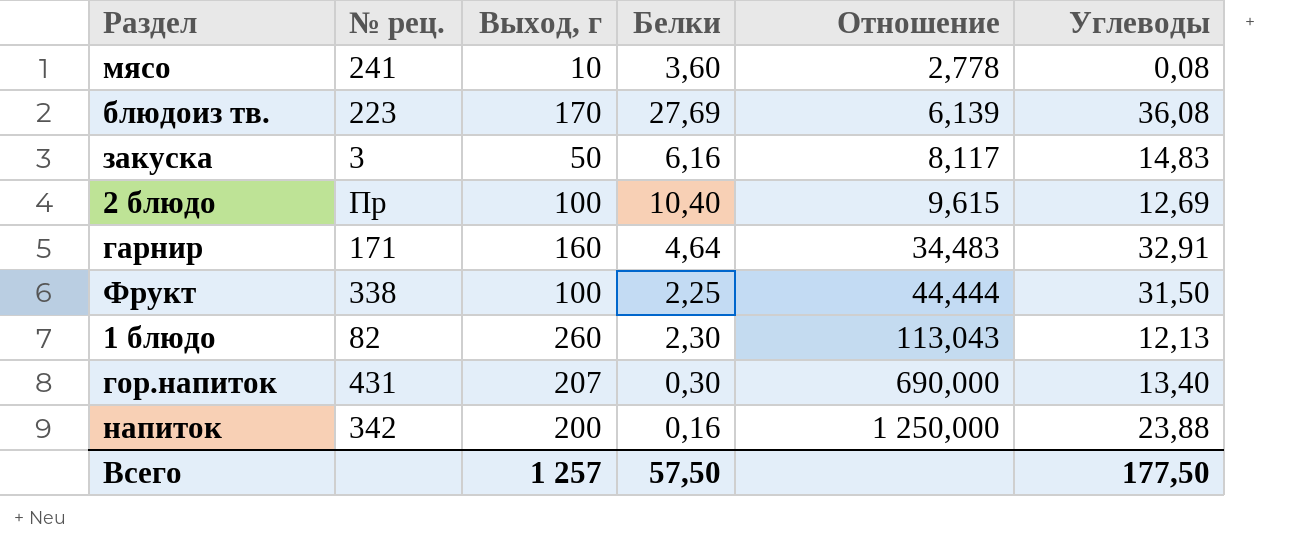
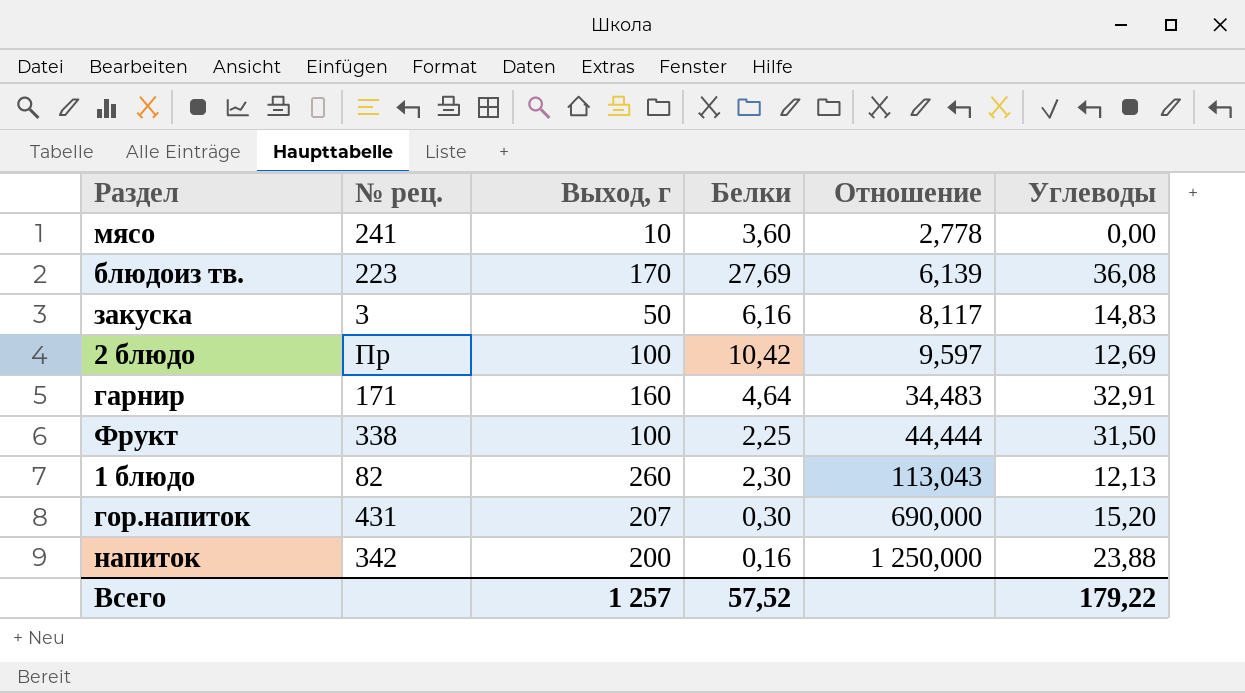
мясо | Углеводы: 0,08 -> 0,00
2 блюдо | Белки: 10,40 -> 10,42
2 блюдо | Отношение: 9,615 -> 9,597
гор.напиток | Углеводы: 13,40 -> 15,20
Всего | Белки: 57,50 -> 57,52
Всего | Углеводы: 177,50 -> 179,22

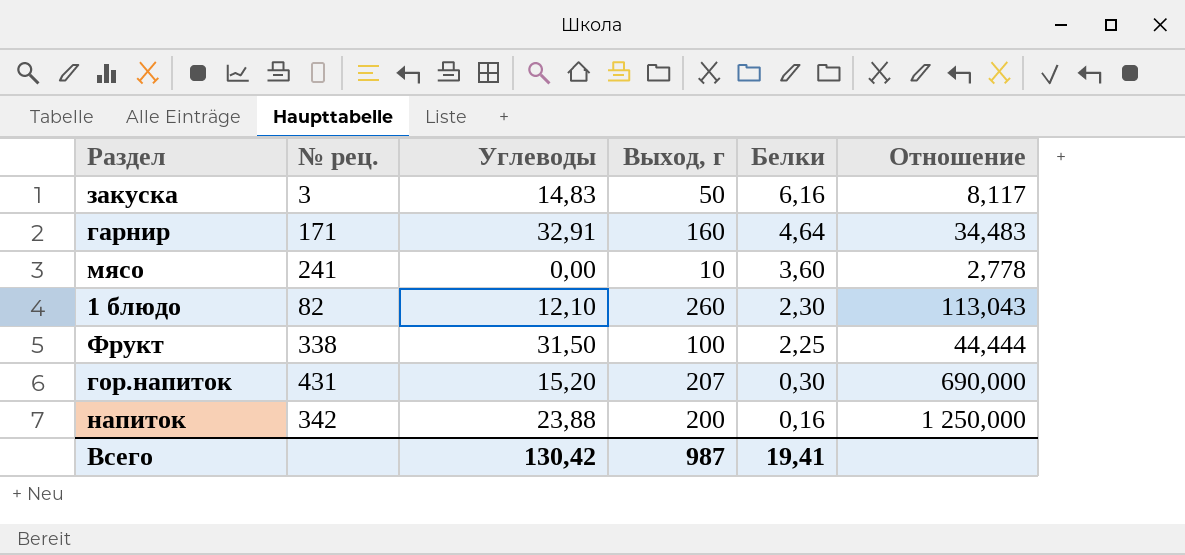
row order: Отношение ascending -> Белки descending
column Углеводы | position: 6 -> 3
row блюдоиз тв.: 223 | 170 | 27,69 | 6,139 | 36,08 -> none
row 2 блюдо: Пр | 100 | 10,42 | 9,597 | 12,69 -> none
1 блюдо | Углеводы: 12,13 -> 12,10
Всего | Углеводы: 179,22 -> 130,42
Всего | Выход, г: 1 257 -> 987
Всего | Белки: 57,52 -> 19,41

